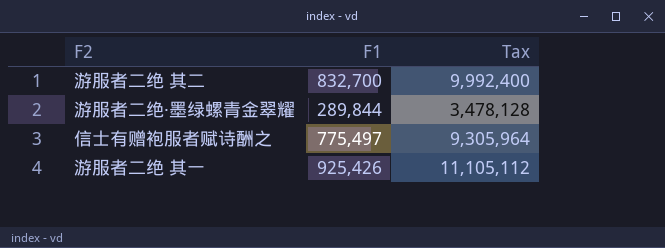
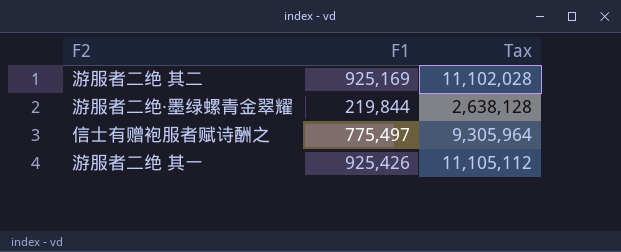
游服者二绝 其二 | F1: 832,700 -> 925,169
游服者二绝 其二 | Tax: 9,992,400 -> 11,102,028
游服者二绝·墨绿螺青金翠耀 | F1: 289,844 -> 219,844
游服者二绝·墨绿螺青金翠耀 | Tax: 3,478,128 -> 2,638,128

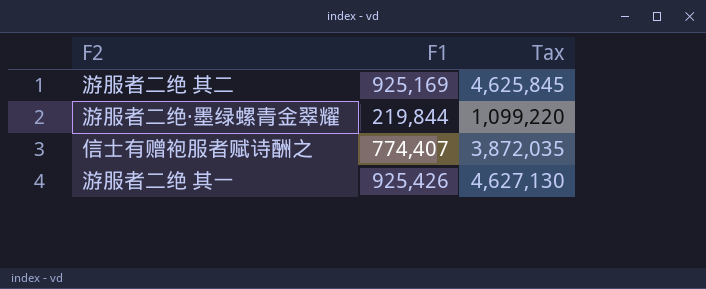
column Tax | formula: [F1] * 12 -> [F1] * 5
信士有赠袍服者赋诗酬之 | F1: 775,497 -> 774,407

